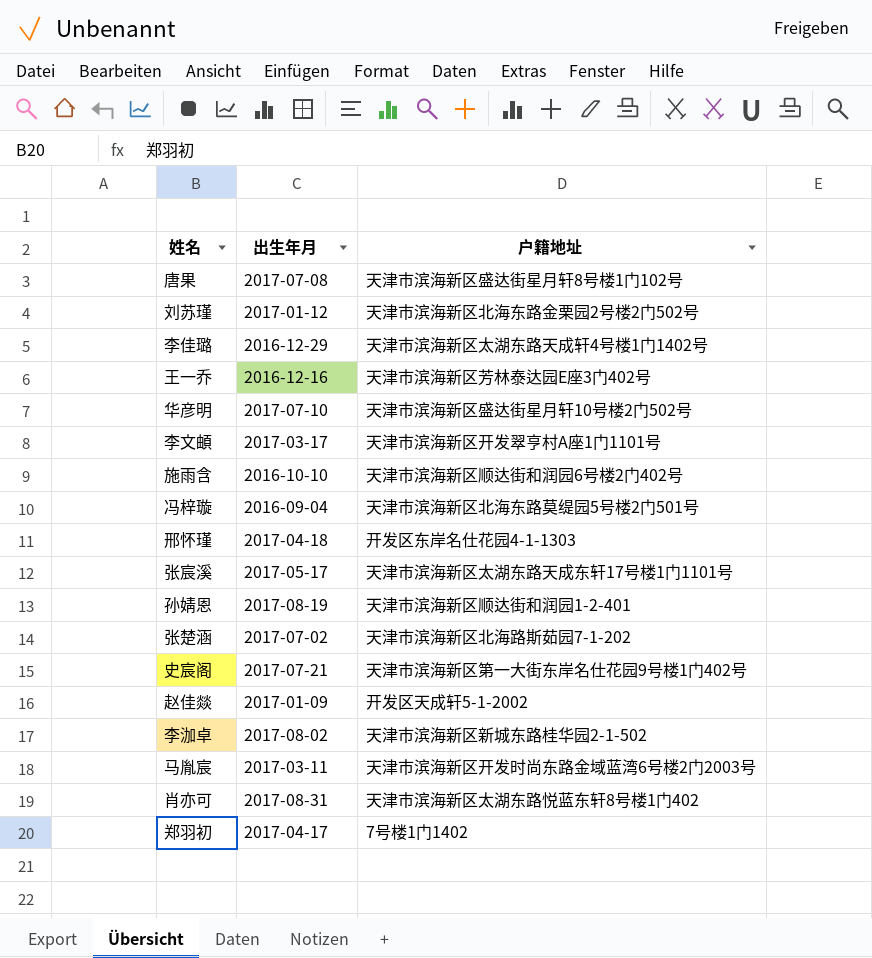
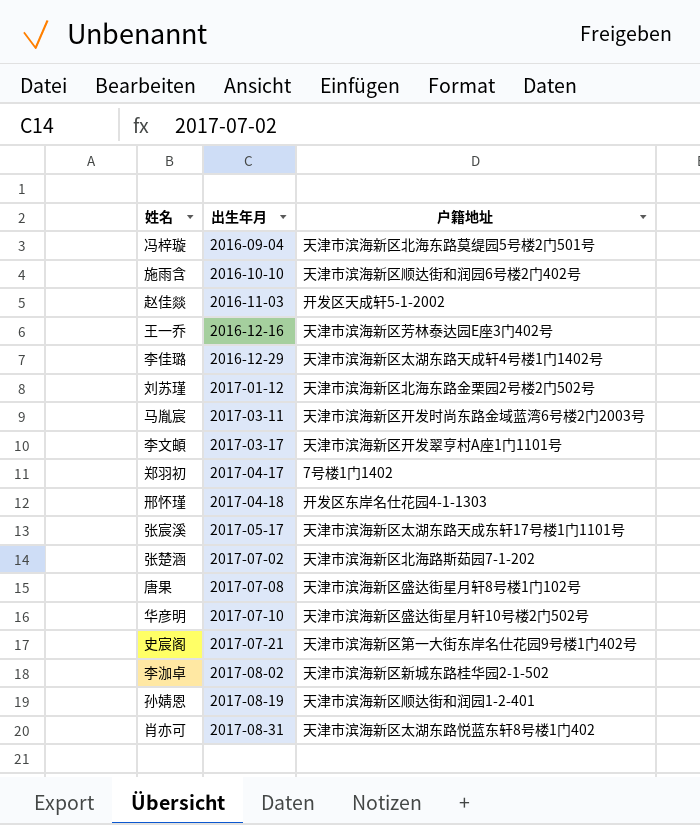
row order: none -> 出生年月 ascending
赵佳燚 | 出生年月: 2017-01-09 -> 2016-11-03

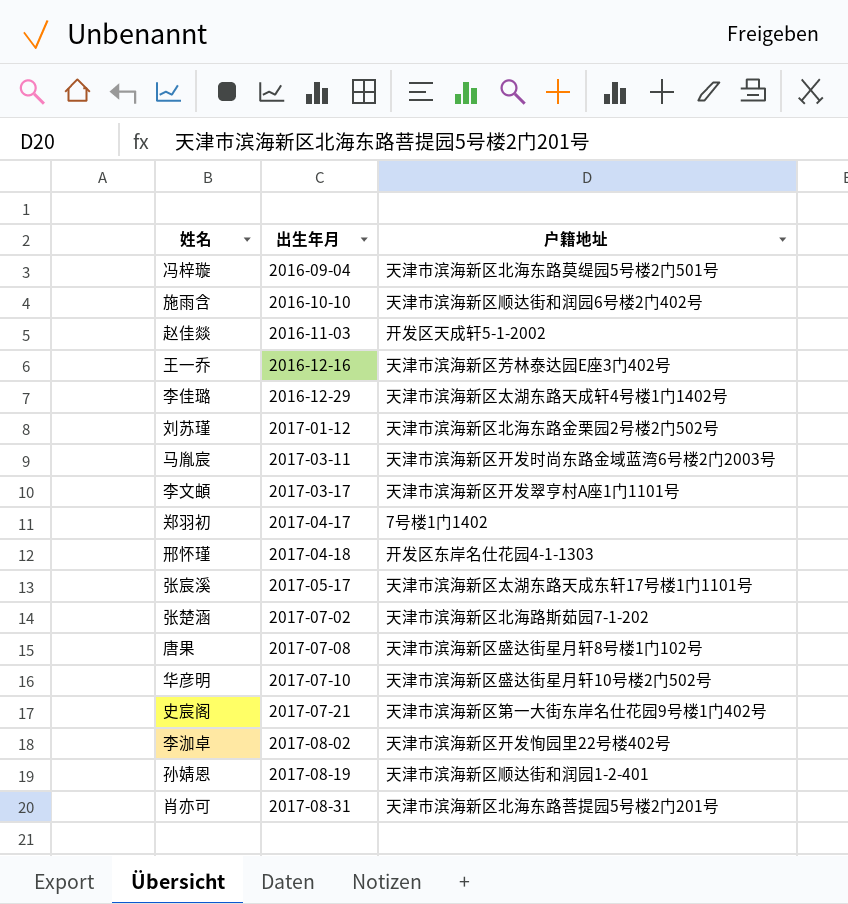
李泇卓 | 户籍地址: 天津市滨海新区新城东路桂华园2-1-502 -> 天津市滨海新区开发恂园里22号楼402号
肖亦可 | 户籍地址: 天津市滨海新区太湖东路悦蓝东轩8号楼1门402 -> 天津市滨海新区北海东路菩提园5号楼2门201号

